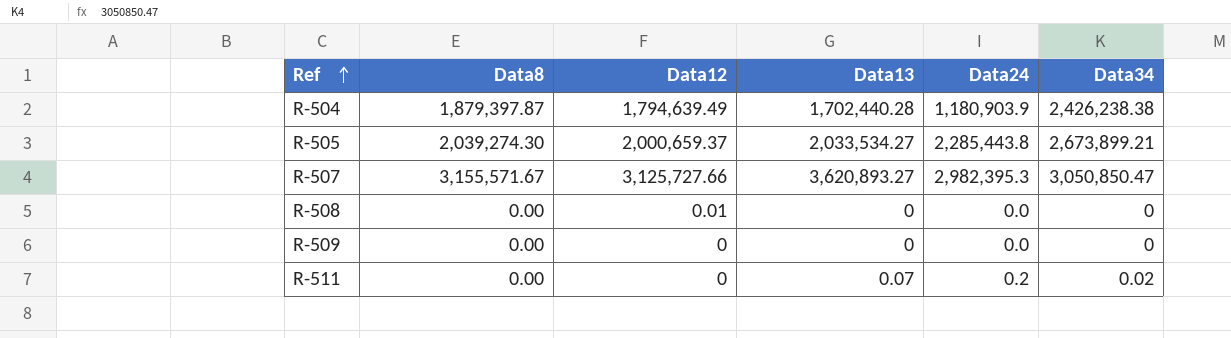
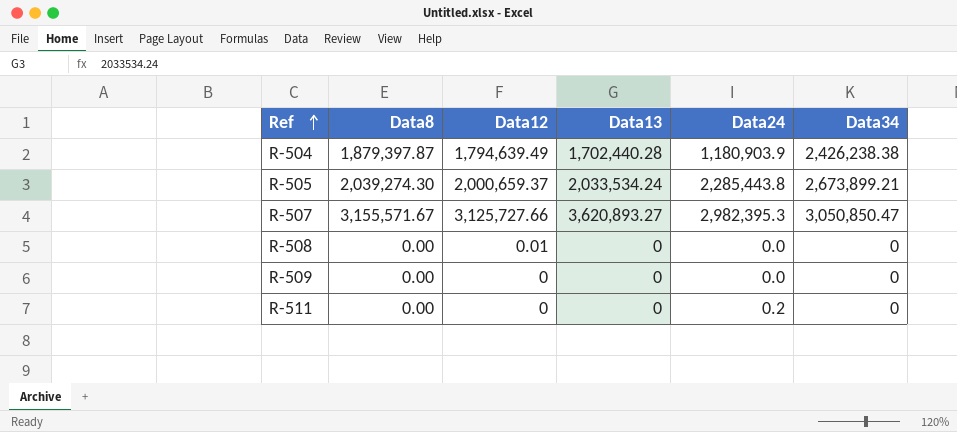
R-505 | Data13: 2,033,534.27 -> 2,033,534.24
R-511 | Data13: 0.07 -> 0
R-511 | Data34: 0.02 -> 0

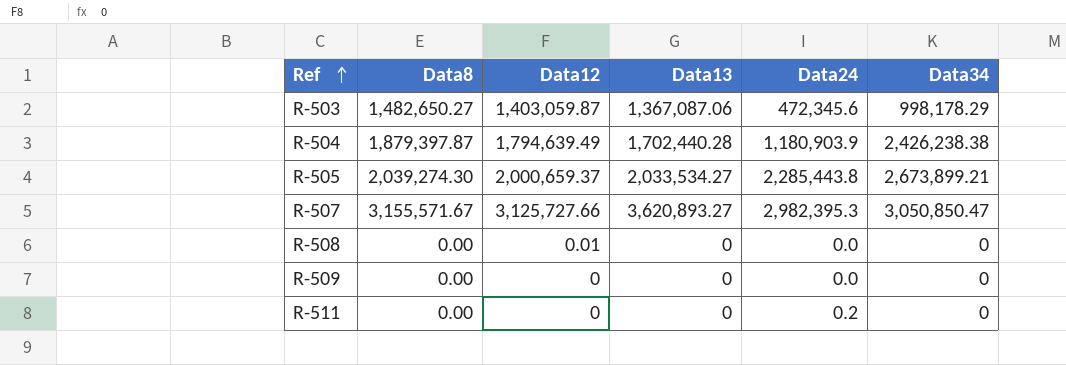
row R-503: none -> 1,482,650.27 | 1,403,059.87 | 1,367,087.06 | 472,345.6 | 998,178.29
R-505 | Data13: 2,033,534.24 -> 2,033,534.27

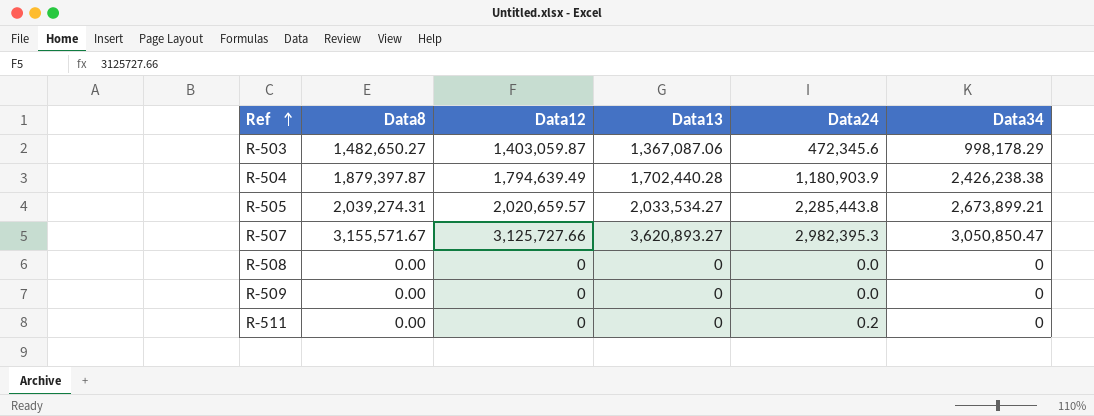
R-505 | Data8: 2,039,274.30 -> 2,039,274.31
R-505 | Data12: 2,000,659.37 -> 2,020,659.57
R-508 | Data12: 0.01 -> 0

